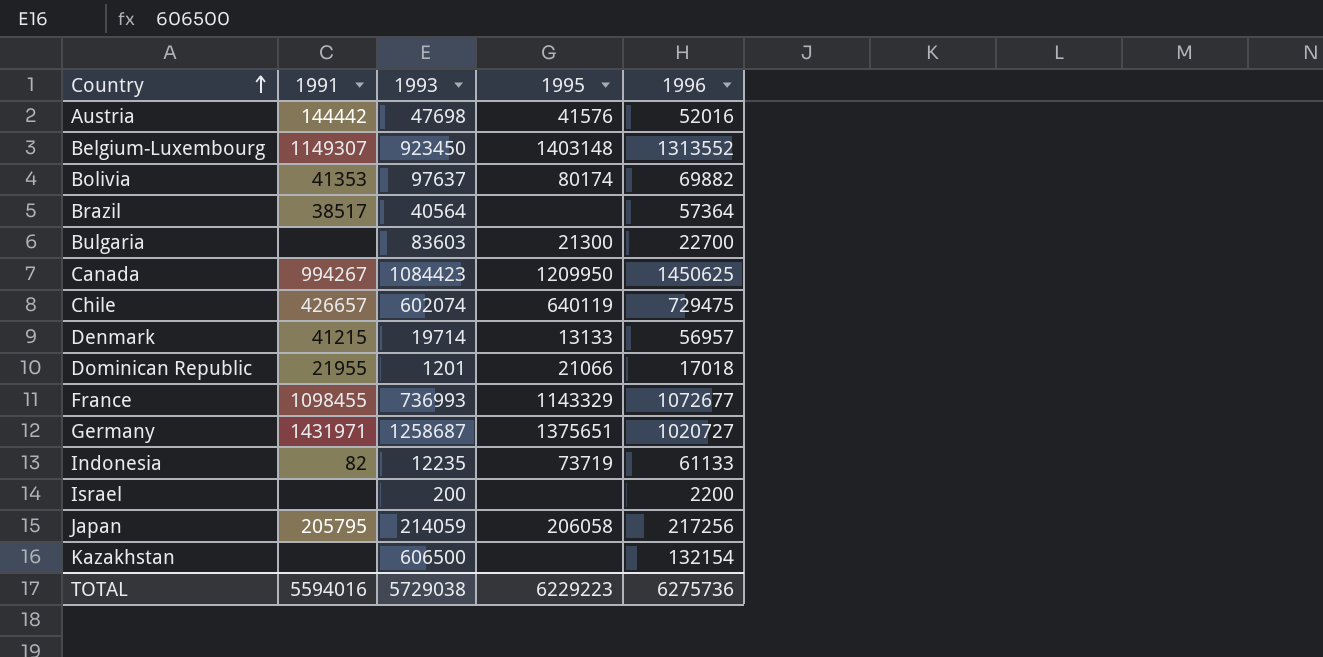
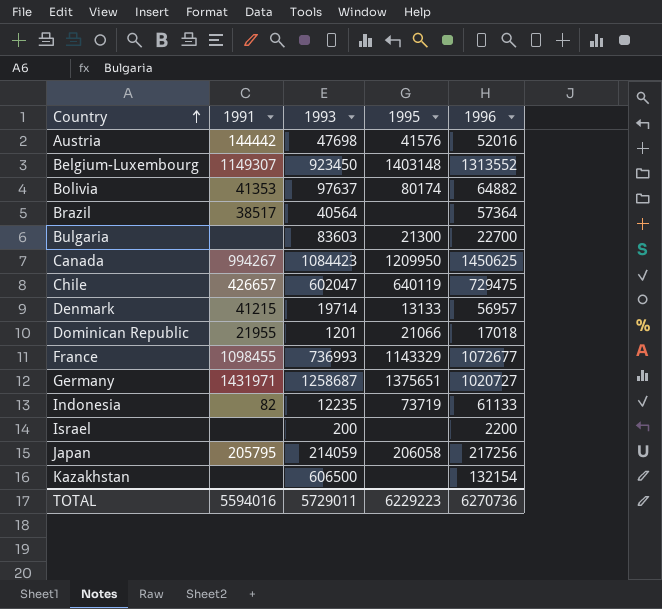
Bolivia | 1996: 69882 -> 64882
Chile | 1993: 602074 -> 602047
TOTAL | 1993: 5729038 -> 5729011
TOTAL | 1996: 6275736 -> 6270736

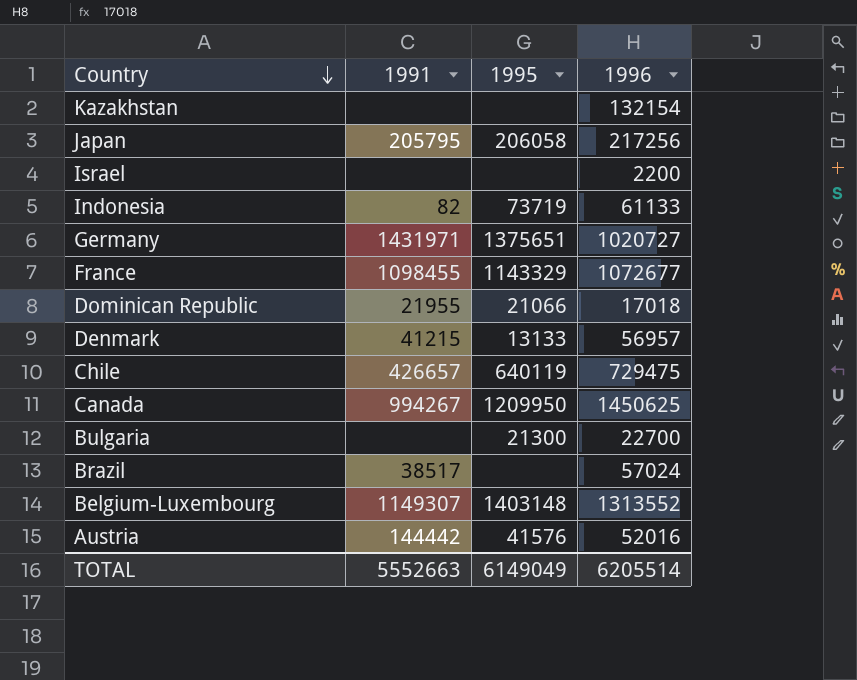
row order: Country ascending -> Country descending
column 1993 | position: 3 -> none
row Bolivia: 41353 | 97637 | 80174 | 64882 -> none
Brazil | 1996: 57364 -> 57024
TOTAL | 1991: 5594016 -> 5552663
TOTAL | 1995: 6229223 -> 6149049
TOTAL | 1996: 6270736 -> 6205514

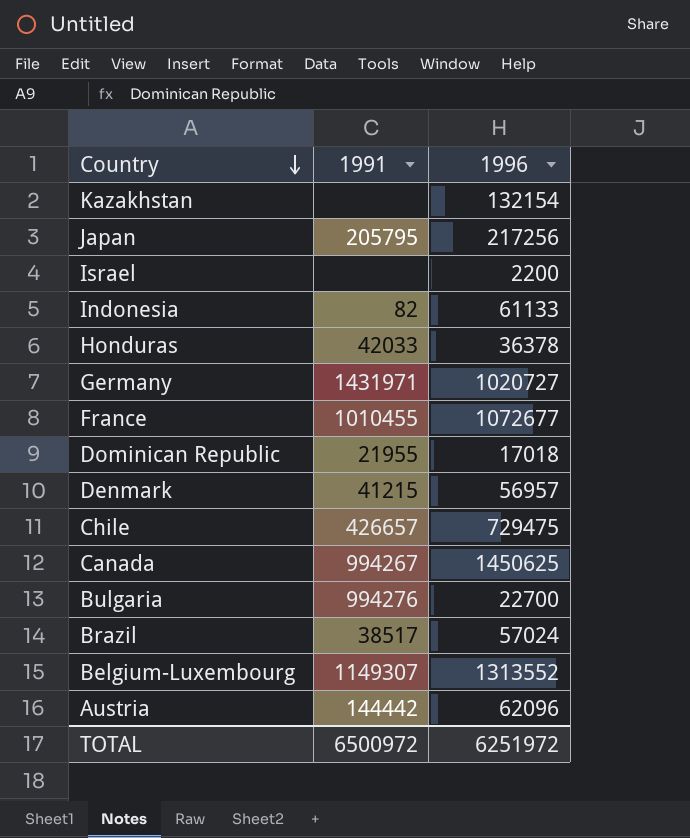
column 1995 | position: 3 -> none
row Honduras: none -> 42033 | 36378
France | 1991: 1098455 -> 1010455
Bulgaria | 1991: none -> 994276
Austria | 1996: 52016 -> 62096
TOTAL | 1991: 5552663 -> 6500972
TOTAL | 1996: 6205514 -> 6251972

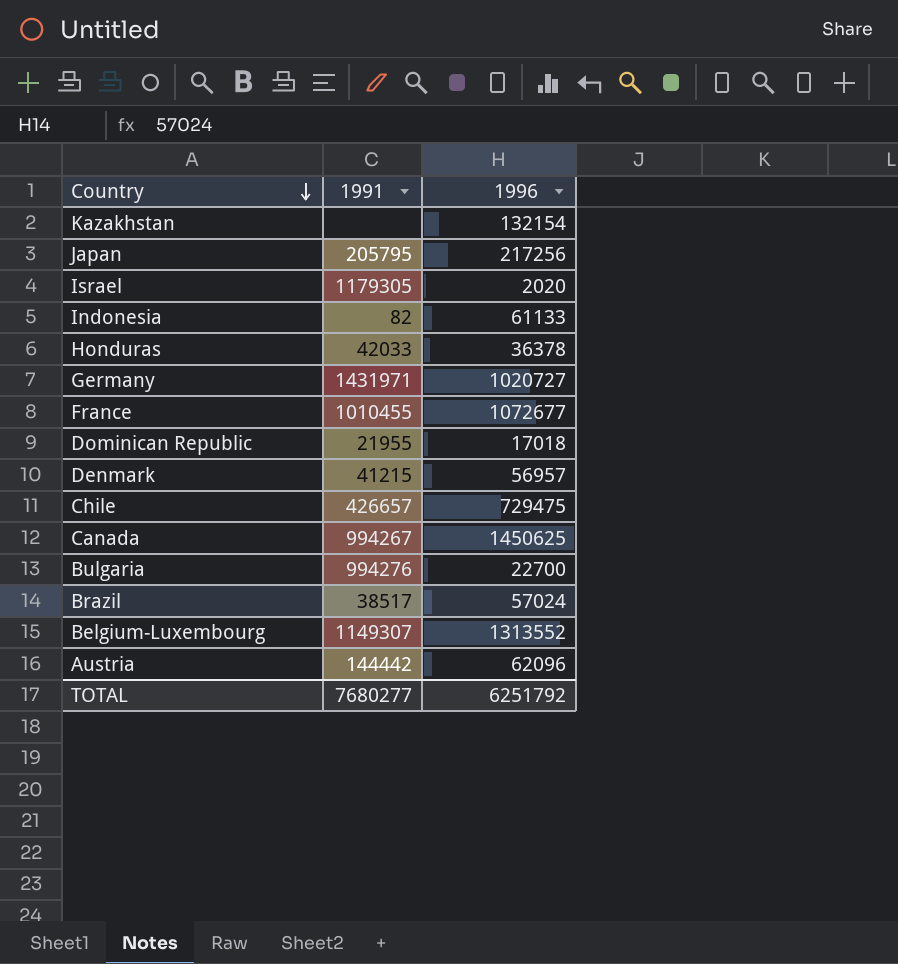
Israel | 1991: none -> 1179305
Israel | 1996: 2200 -> 2020
TOTAL | 1991: 6500972 -> 7680277
TOTAL | 1996: 6251972 -> 6251792

